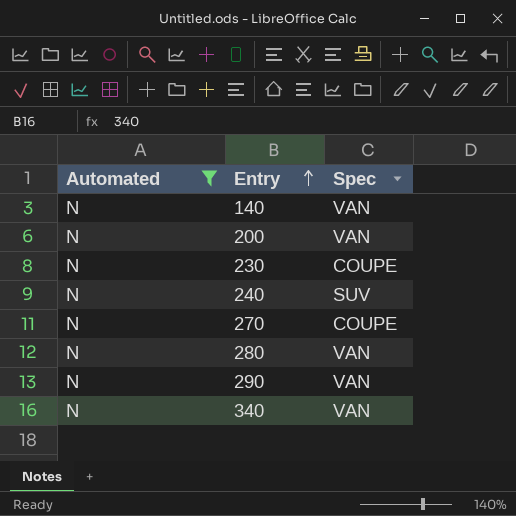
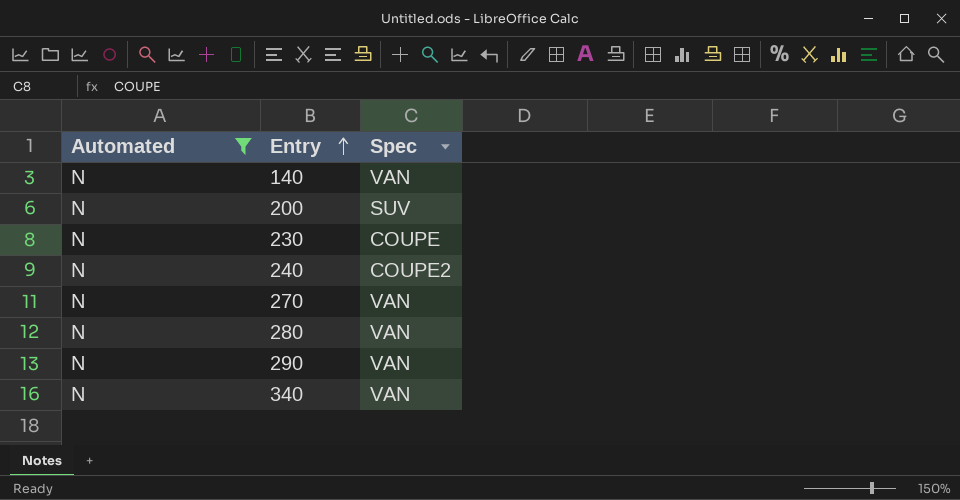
200 | Spec: VAN -> SUV
240 | Spec: SUV -> COUPE2
270 | Spec: COUPE -> VAN

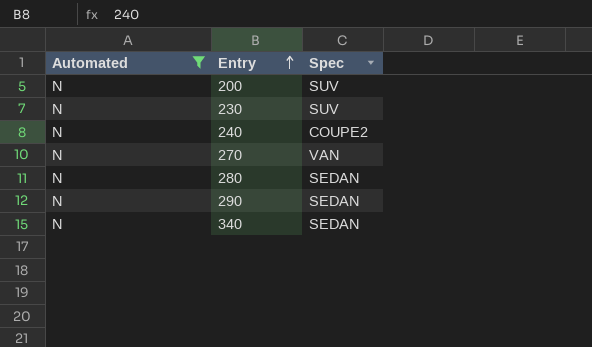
row 140: N | VAN -> none
230 | Spec: COUPE -> SUV
280 | Spec: VAN -> SEDAN
290 | Spec: VAN -> SEDAN
340 | Spec: VAN -> SEDAN

